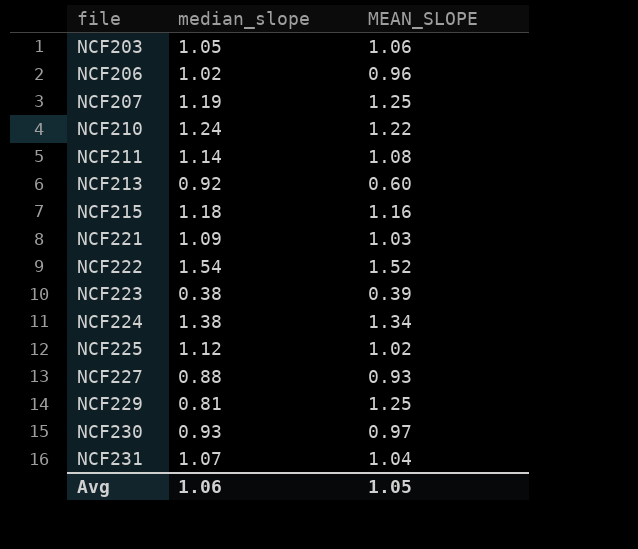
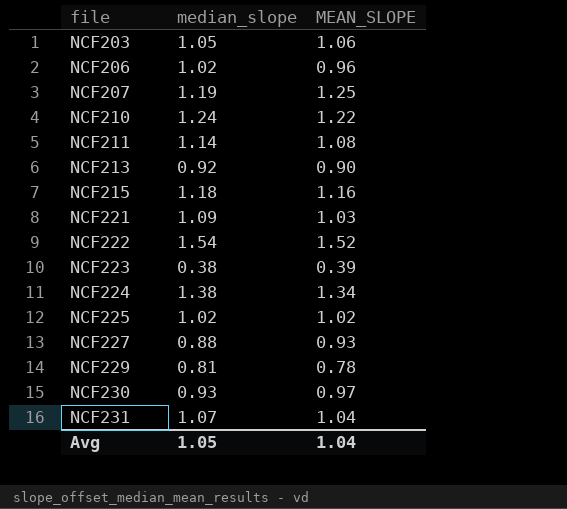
NCF213 | MEAN_SLOPE: 0.60 -> 0.90
NCF225 | median_slope: 1.12 -> 1.02
NCF229 | MEAN_SLOPE: 1.25 -> 0.78
Avg | median_slope: 1.06 -> 1.05
Avg | MEAN_SLOPE: 1.05 -> 1.04

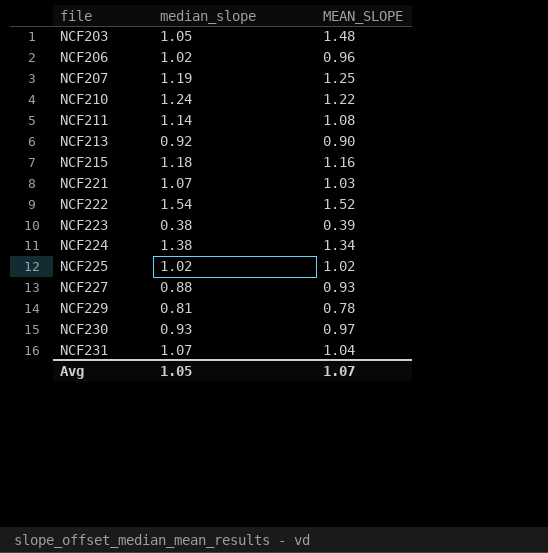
NCF203 | MEAN_SLOPE: 1.06 -> 1.48
NCF221 | median_slope: 1.09 -> 1.07
Avg | MEAN_SLOPE: 1.04 -> 1.07

